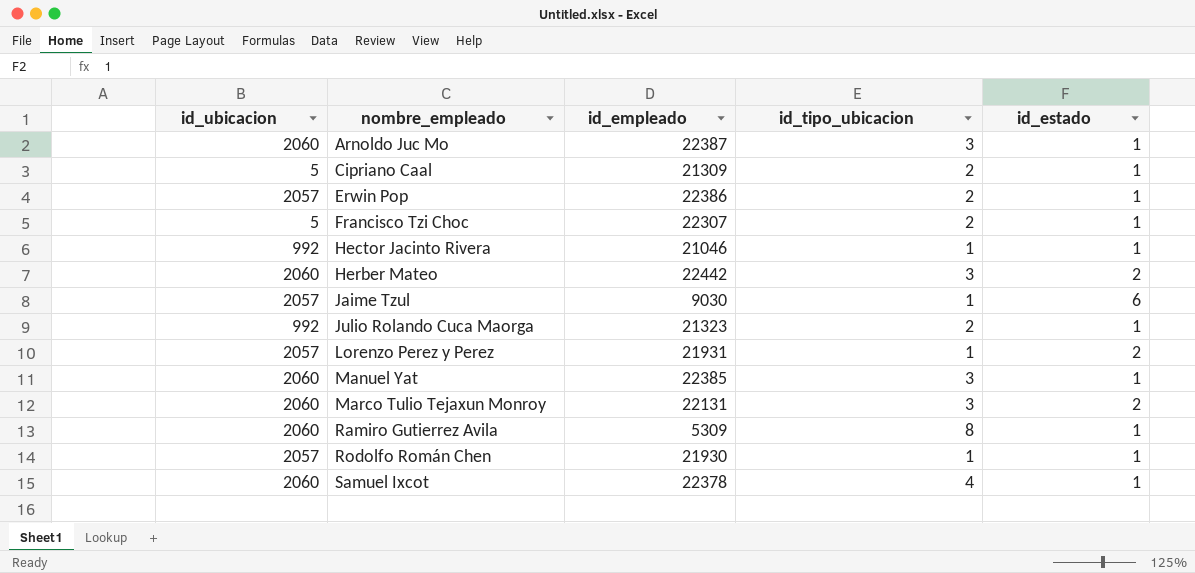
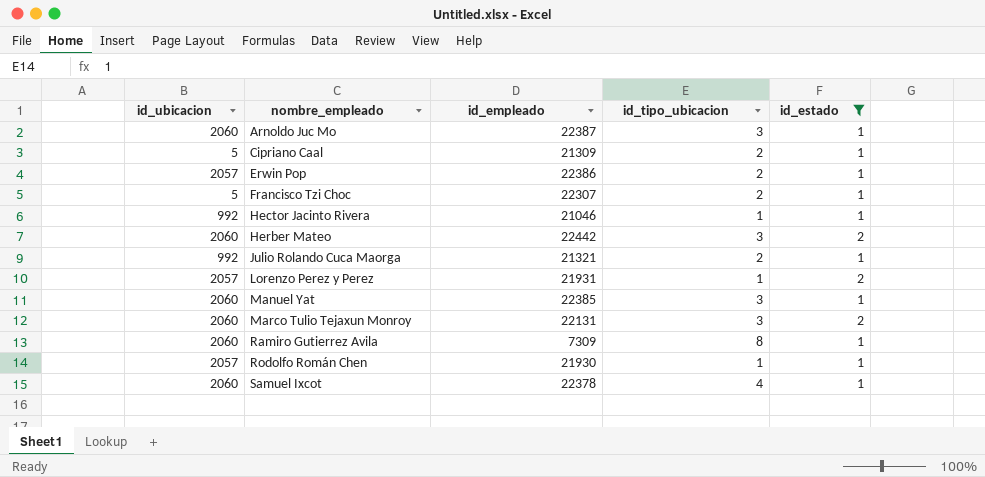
filter: none -> id_estado != 6
Julio Rolando Cuca Maorga | id_empleado: 21323 -> 21321
Ramiro Gutierrez Avila | id_empleado: 5309 -> 7309

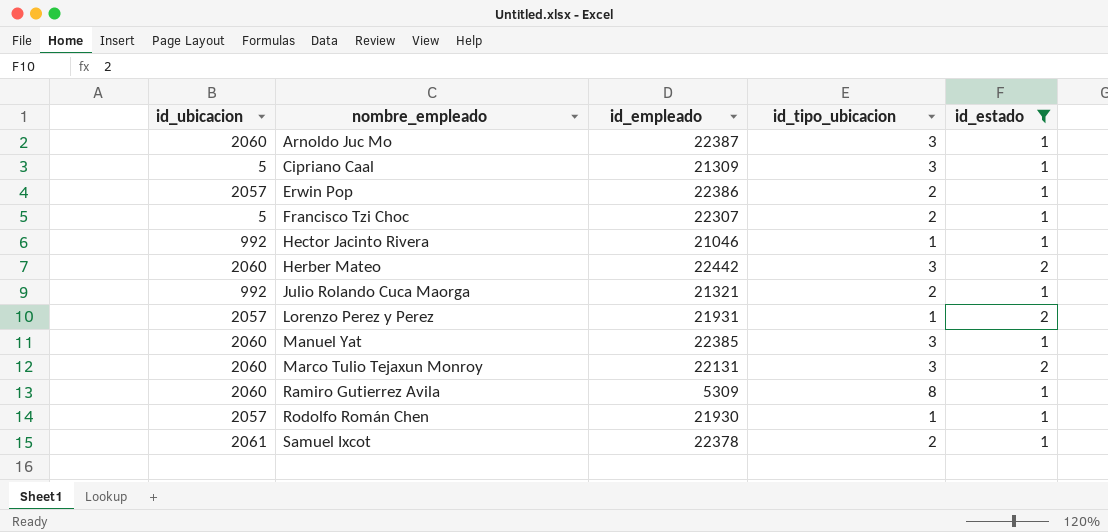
Cipriano Caal | id_tipo_ubicacion: 2 -> 3
Ramiro Gutierrez Avila | id_empleado: 7309 -> 5309
Samuel Ixcot | id_ubicacion: 2060 -> 2061
Samuel Ixcot | id_tipo_ubicacion: 4 -> 2

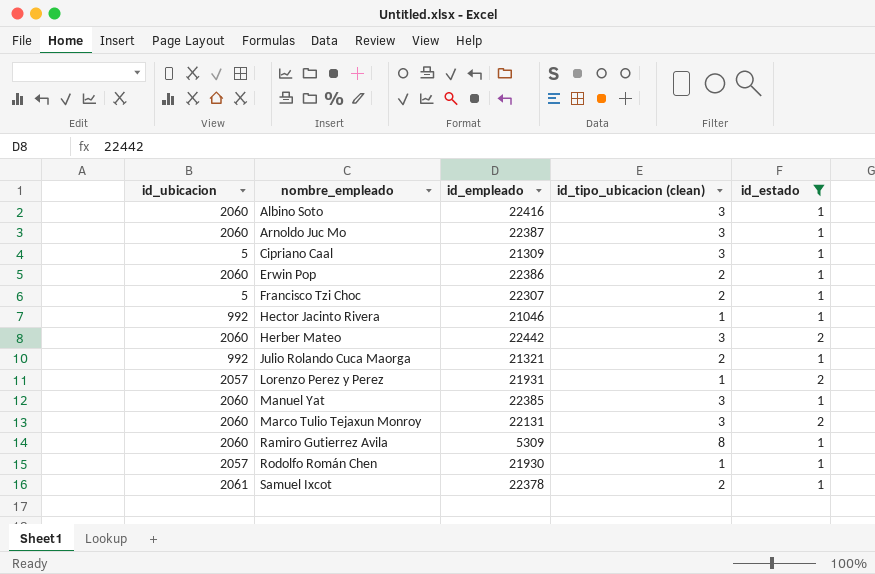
column name: id_tipo_ubicacion -> id_tipo_ubicacion (clean)
row Albino Soto: none -> 2060 | 22416 | 3 | 1
Erwin Pop | id_ubicacion: 2057 -> 2060

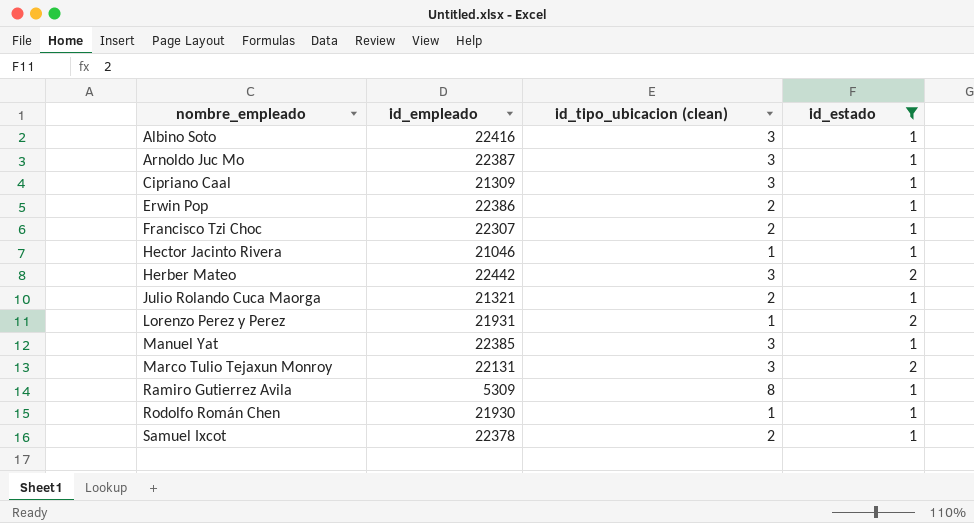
column id_ubicacion | position: 1 -> none

